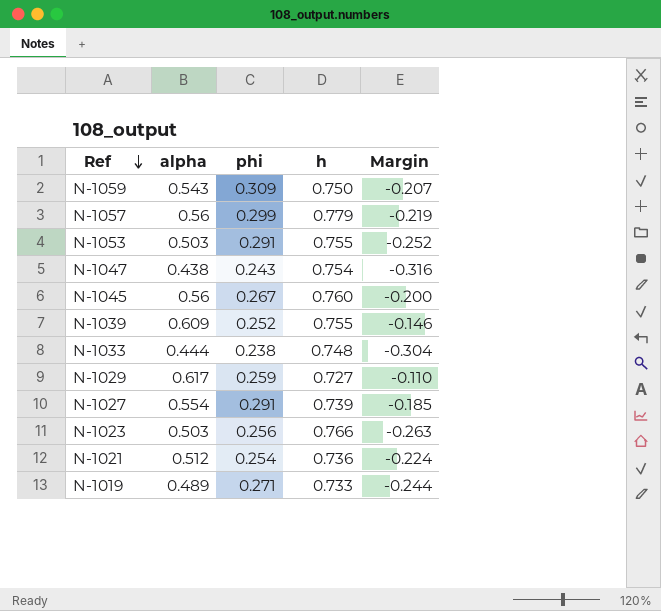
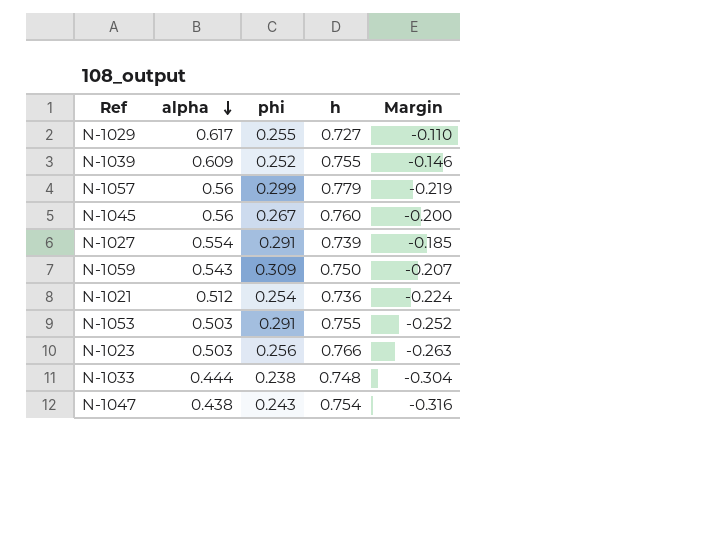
row order: Ref descending -> alpha descending
row N-1019: 0.489 | 0.271 | 0.733 | -0.244 -> none
N-1029 | phi: 0.259 -> 0.255

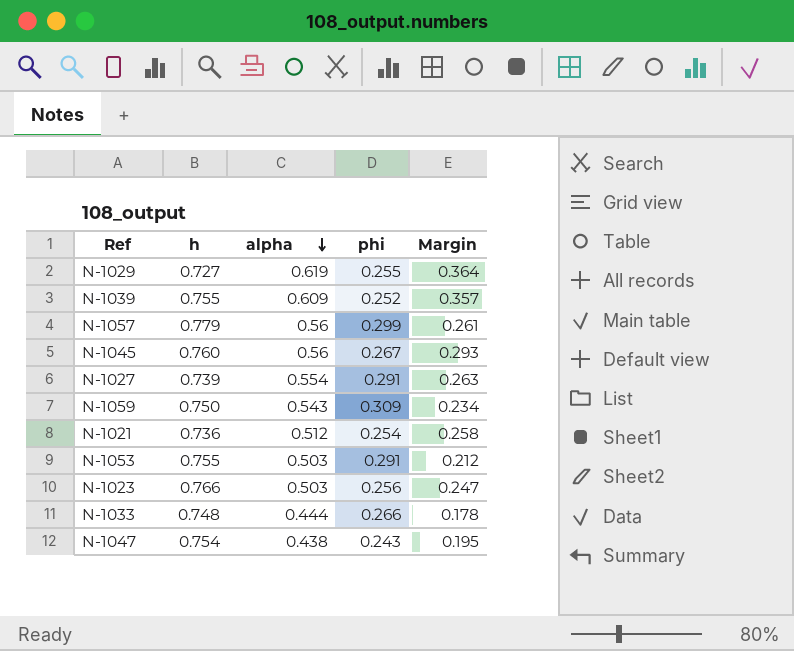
column h | position: 4 -> 2
column Margin | formula: [alpha] - [h] -> [alpha] - [phi]
N-1029 | alpha: 0.617 -> 0.619
N-1033 | phi: 0.238 -> 0.266

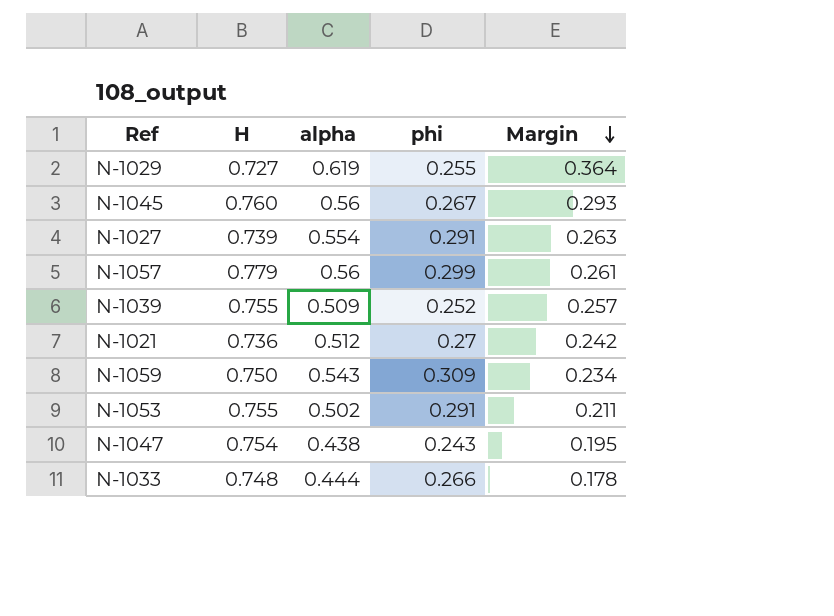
row order: alpha descending -> Margin descending
column name: h -> H
row N-1023: 0.766 | 0.503 | 0.256 | 0.247 -> none
N-1039 | alpha: 0.609 -> 0.509
N-1039 | Margin: 0.357 -> 0.257
N-1021 | phi: 0.254 -> 0.27
N-1021 | Margin: 0.258 -> 0.242
N-1053 | alpha: 0.503 -> 0.502
N-1053 | Margin: 0.212 -> 0.211

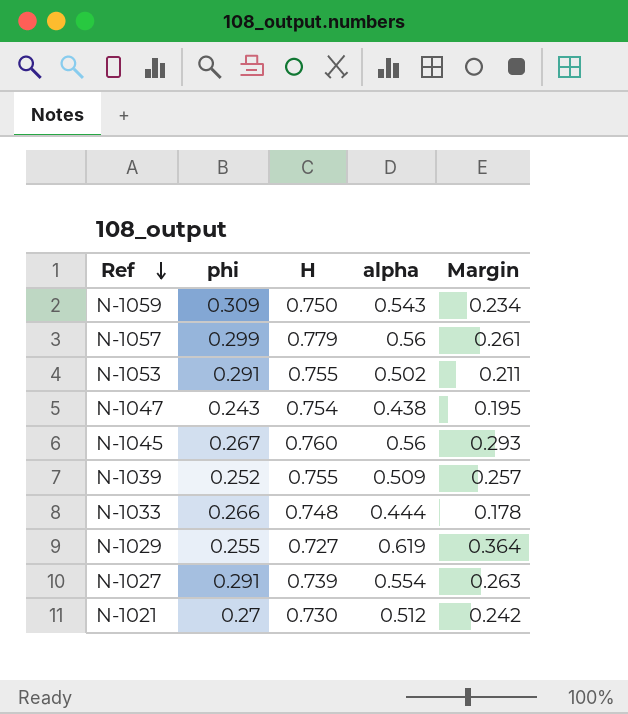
row order: Margin descending -> Ref descending
column phi | position: 4 -> 2
N-1021 | H: 0.736 -> 0.730

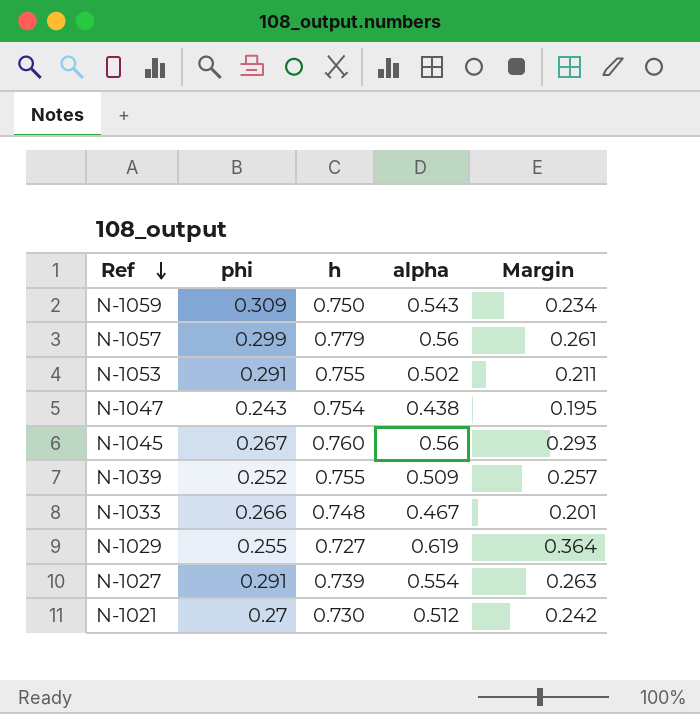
column name: H -> h
N-1033 | alpha: 0.444 -> 0.467
N-1033 | Margin: 0.178 -> 0.201

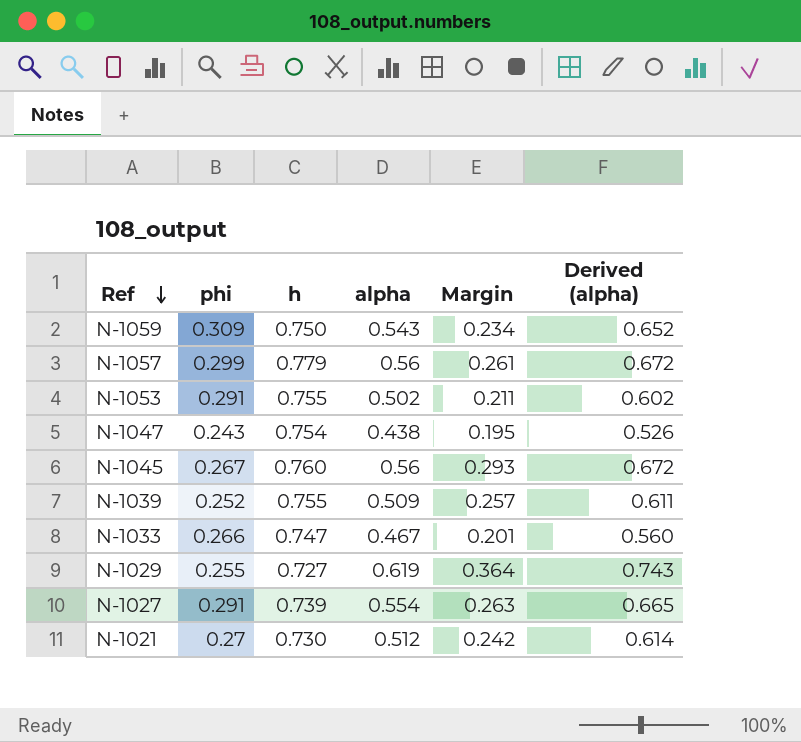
column Derived (alpha) | formula: none -> [alpha] * 1.2
N-1033 | h: 0.748 -> 0.747

